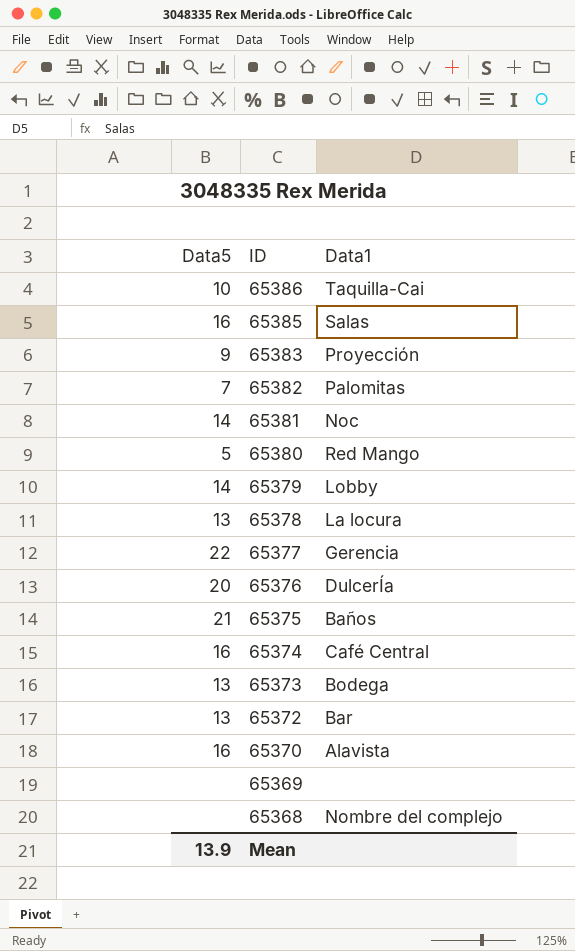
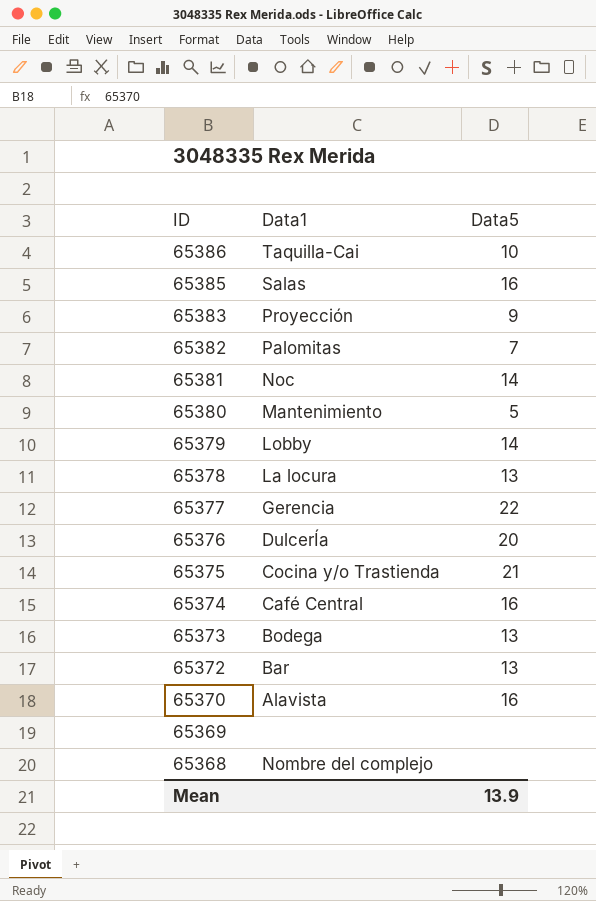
column Data5 | position: 1 -> 3
65380 | Data1: Red Mango -> Mantenimiento
65375 | Data1: Baños -> Cocina y/o Trastienda

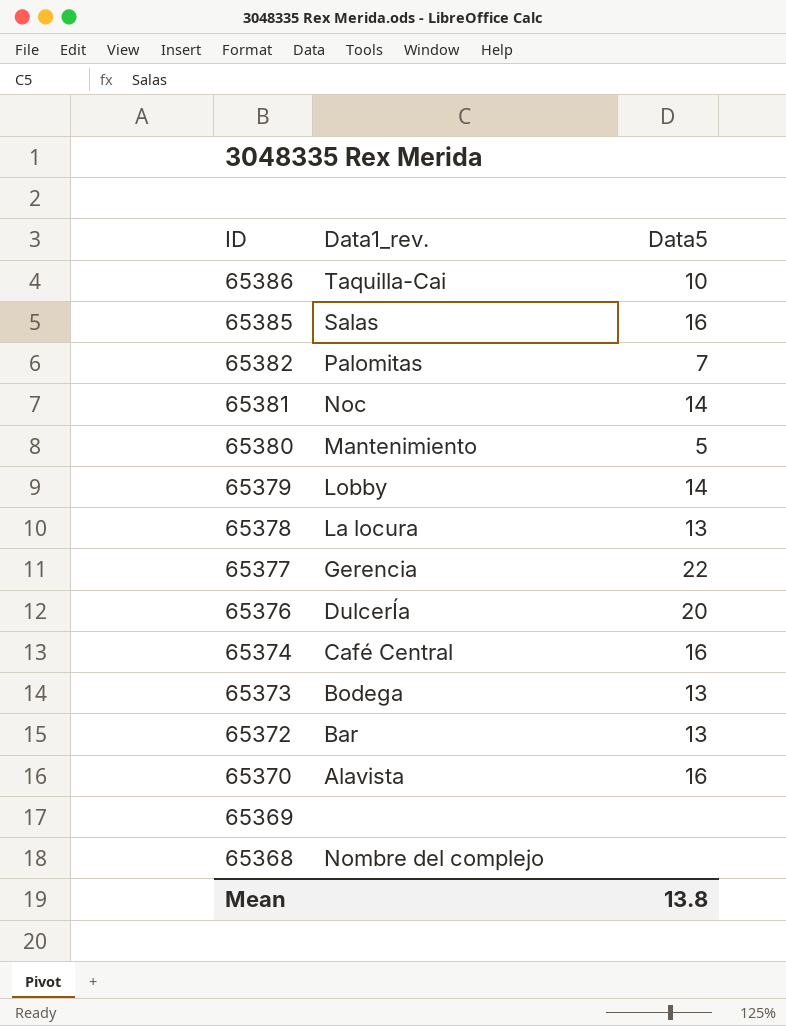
column name: Data1 -> Data1_rev.
row 65383: Proyección | 9 -> none
row 65375: Cocina y/o Trastienda | 21 -> none
Mean | Data5: 13.9 -> 13.8

